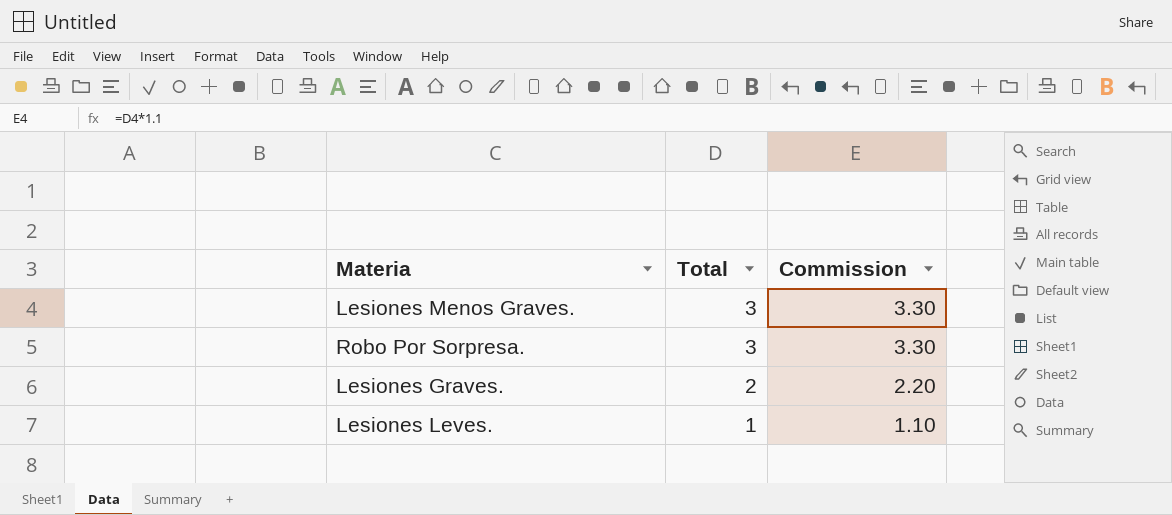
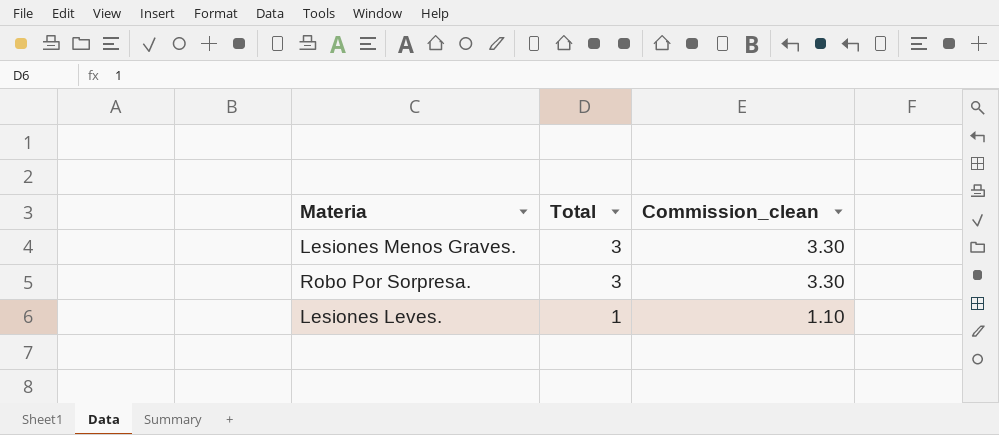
column name: Commission -> Commission_clean
row Lesiones Graves.: 2 | 2.20 -> none

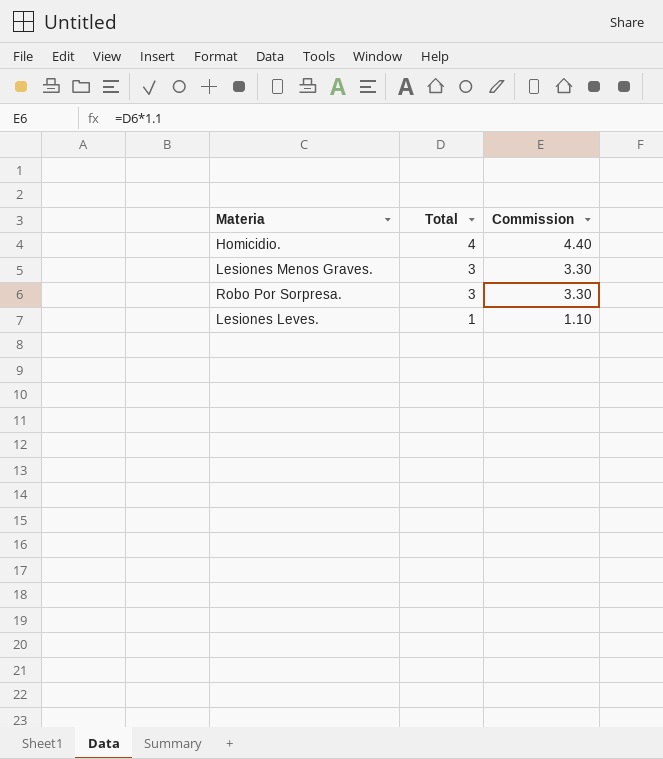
column name: Commission_clean -> Commission
row Homicidio.: none -> 4 | 4.40

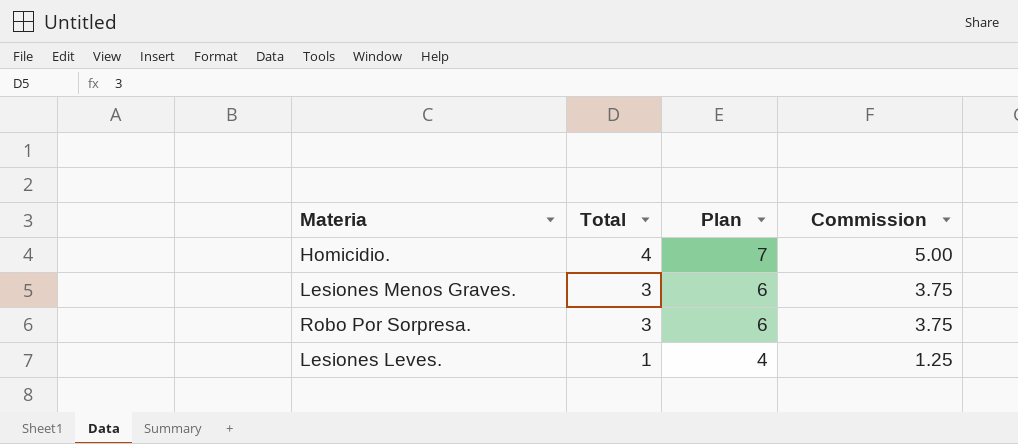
column Plan | formula: none -> [Total] + 3
column Commission | formula: [Total] * 1.1 -> [Total] * 1.25

